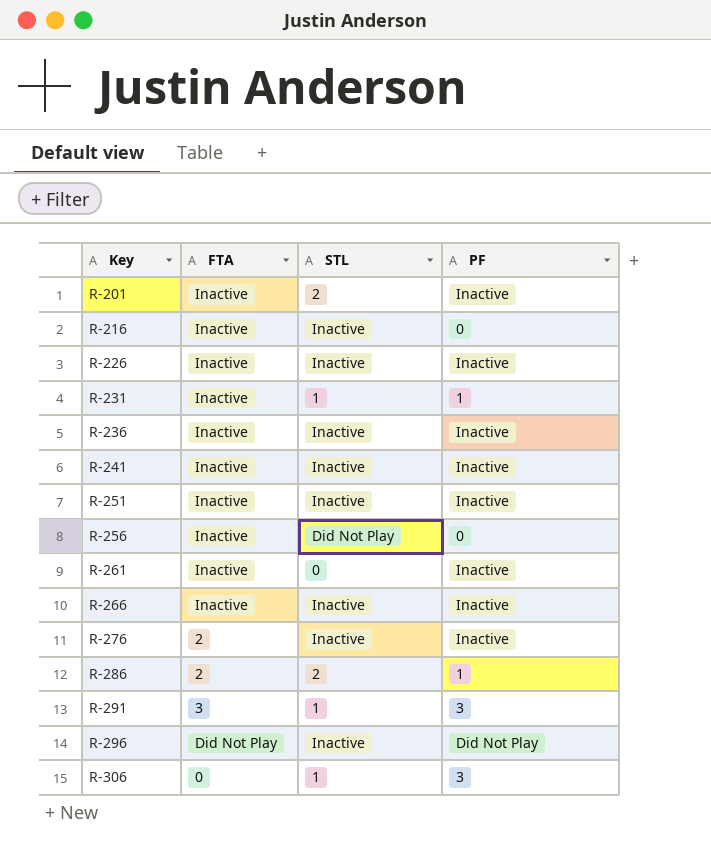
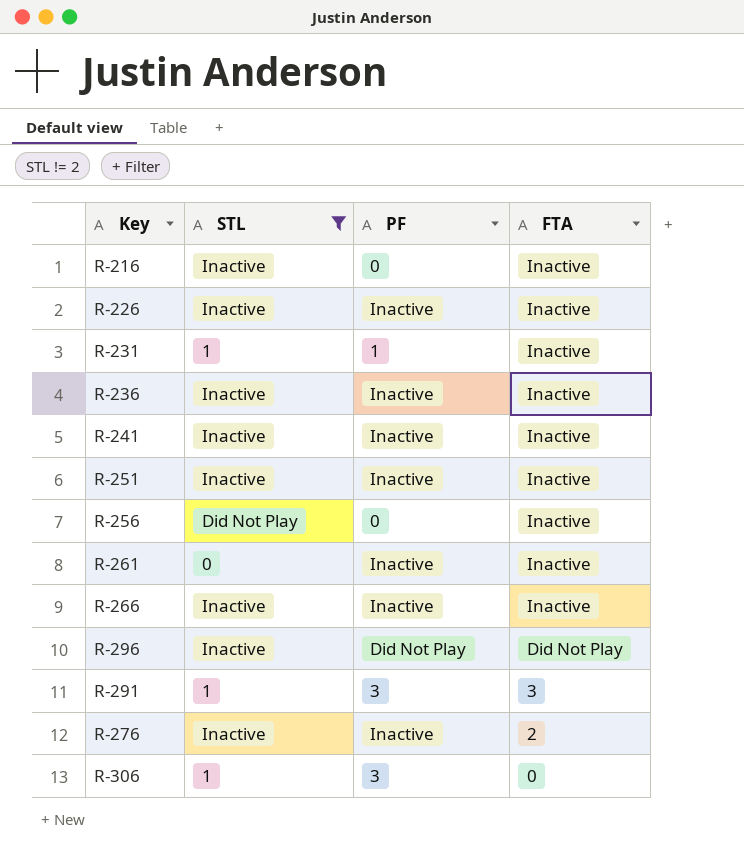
filter: none -> STL != 2
row order: Key ascending -> FTA descending
column FTA | position: 2 -> 4

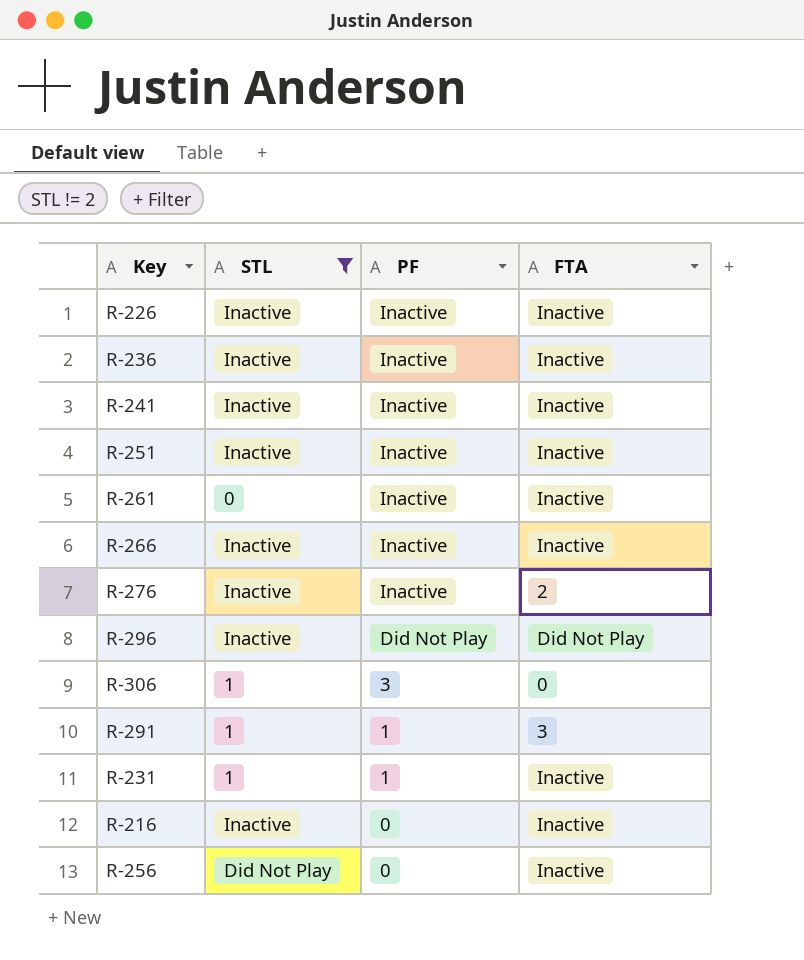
row order: FTA descending -> PF descending
R-291 | PF: 3 -> 1

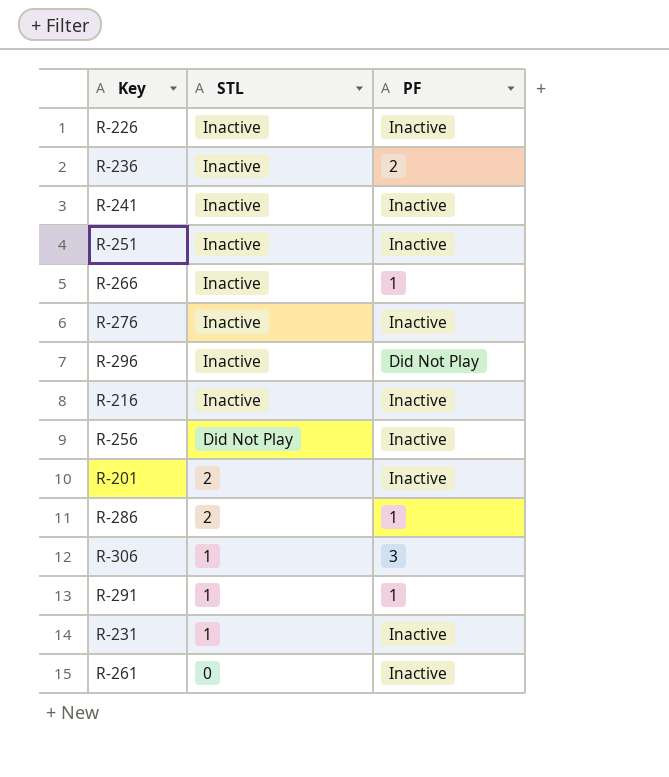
filter: STL != 2 -> none
row order: PF descending -> STL descending
column FTA | position: 4 -> none
R-236 | PF: Inactive -> 2
R-266 | PF: Inactive -> 1
R-216 | PF: 0 -> Inactive
R-256 | PF: 0 -> Inactive
R-231 | PF: 1 -> Inactive

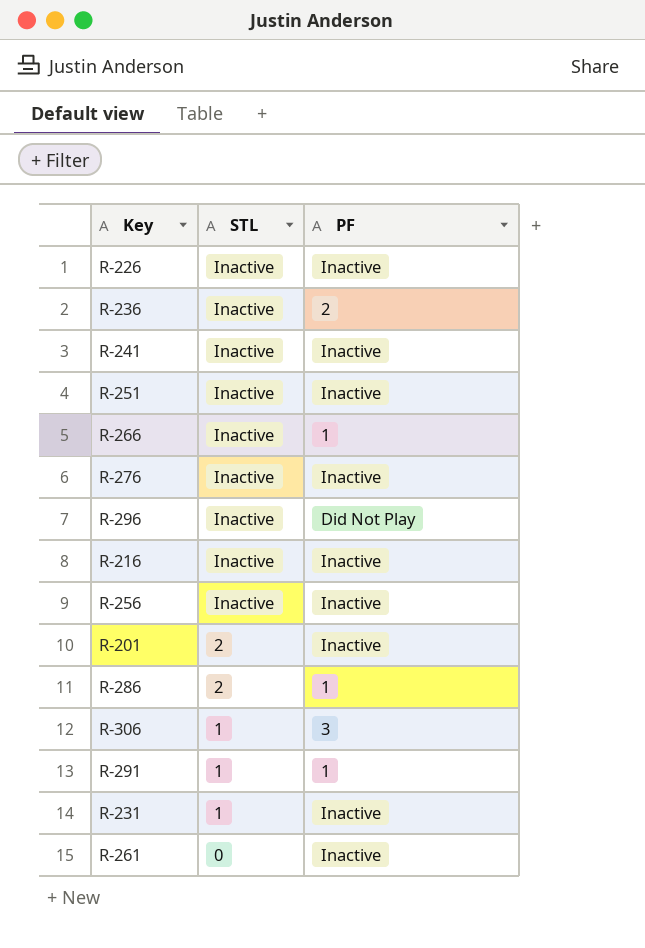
R-256 | STL: Did Not Play -> Inactive

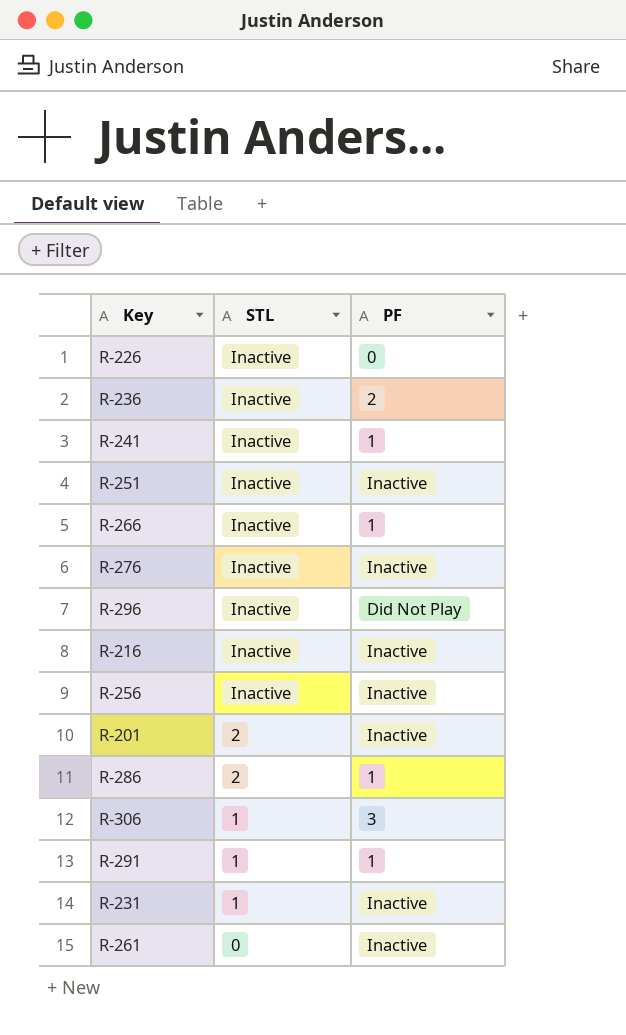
R-226 | PF: Inactive -> 0
R-241 | PF: Inactive -> 1

